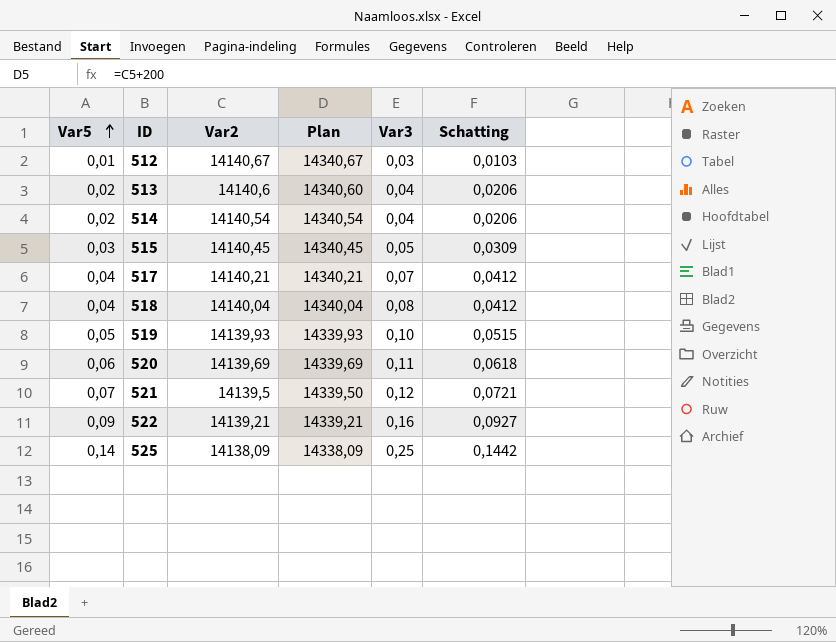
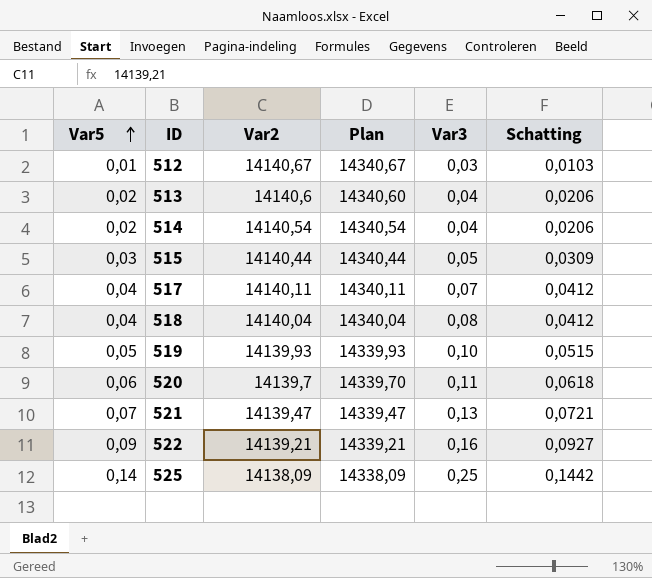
515 | Var2: 14140,45 -> 14140,44
515 | Plan: 14340,45 -> 14340,44
517 | Var2: 14140,21 -> 14140,11
517 | Plan: 14340,21 -> 14340,11
520 | Var2: 14139,69 -> 14139,7
520 | Plan: 14339,69 -> 14339,70
521 | Var2: 14139,5 -> 14139,47
521 | Plan: 14339,50 -> 14339,47
521 | Var3: 0,12 -> 0,13

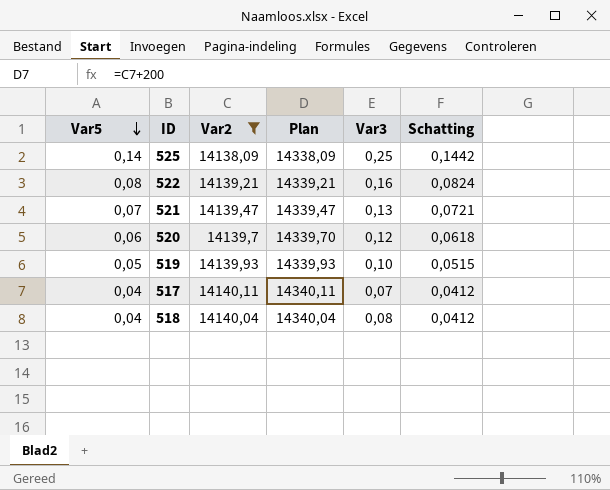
filter: none -> Var2 <= 14140,11
row order: Var5 ascending -> Var5 descending
522 | Var5: 0,09 -> 0,08
522 | Schatting: 0,0927 -> 0,0824
520 | Var3: 0,11 -> 0,12

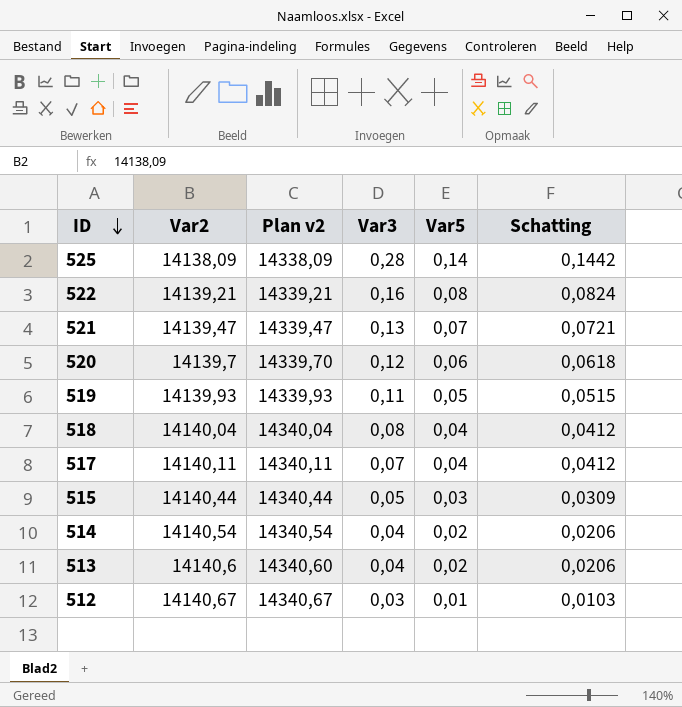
filter: Var2 <= 14140,11 -> none
row order: Var5 descending -> ID descending
column name: Plan -> Plan v2
column Var5 | position: 1 -> 5
525 | Var3: 0,25 -> 0,28
519 | Var3: 0,10 -> 0,11

